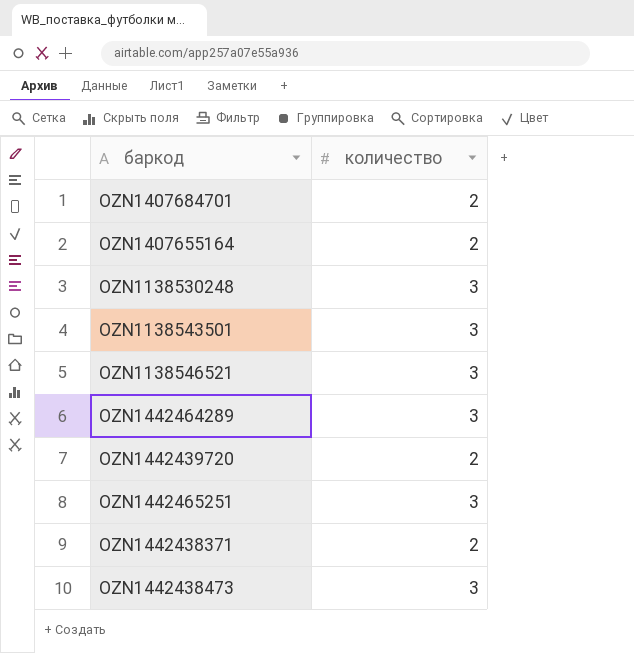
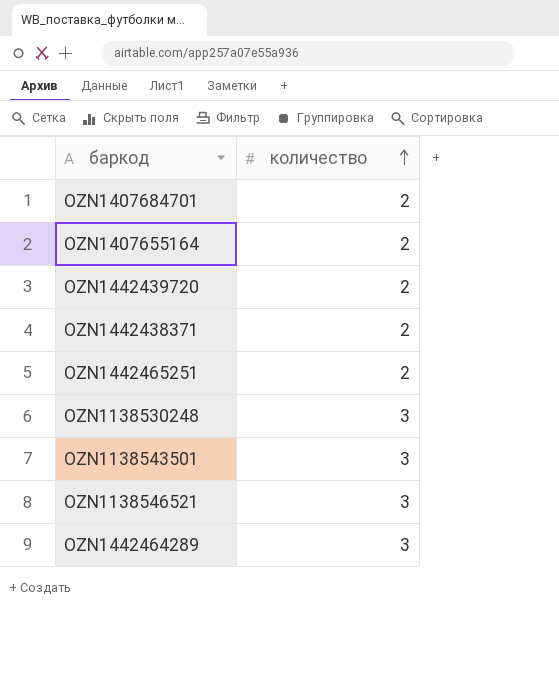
row order: none -> количество ascending
row OZN1442438473: 3 -> none
OZN1442465251 | количество: 3 -> 2

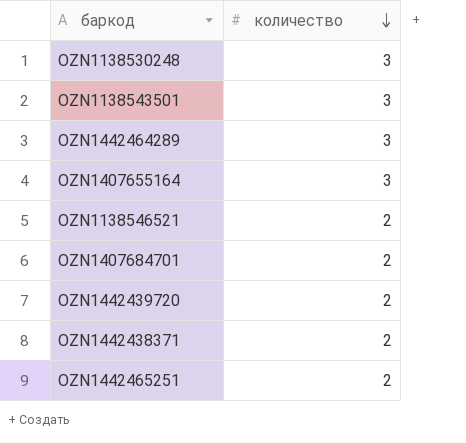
row order: количество ascending -> количество descending
OZN1407655164 | количество: 2 -> 3
OZN1138546521 | количество: 3 -> 2

